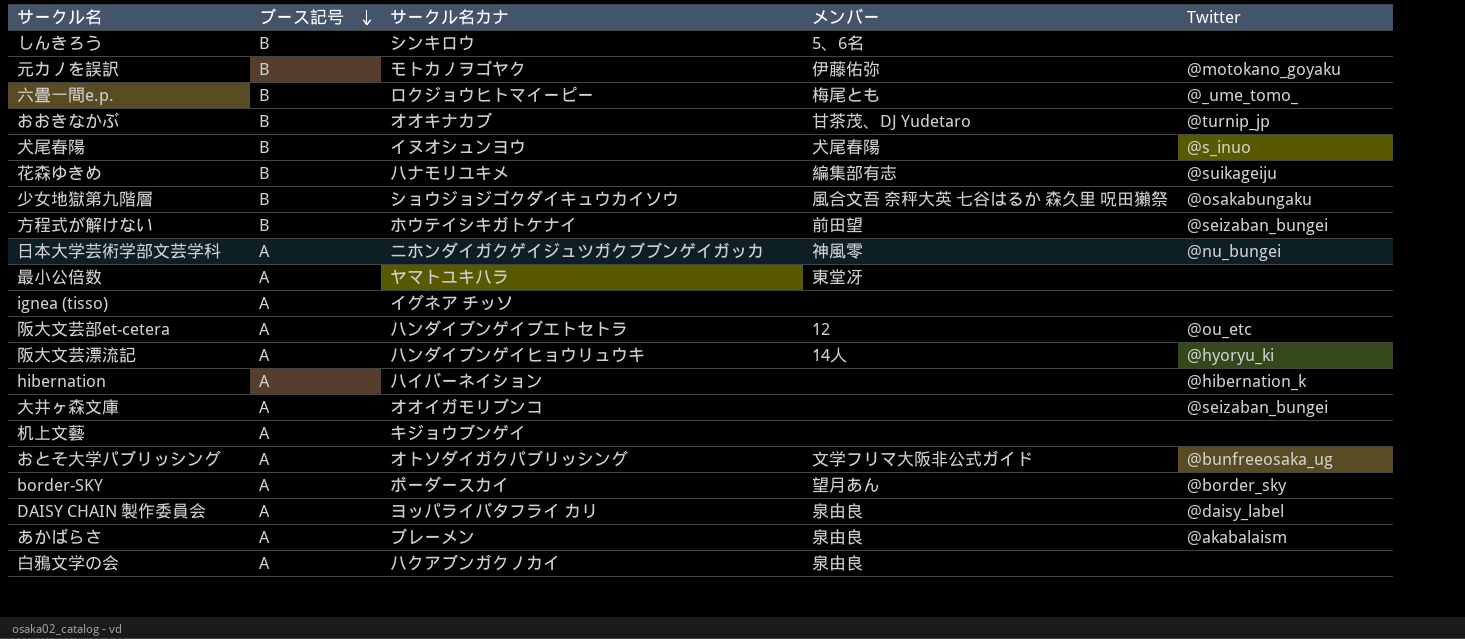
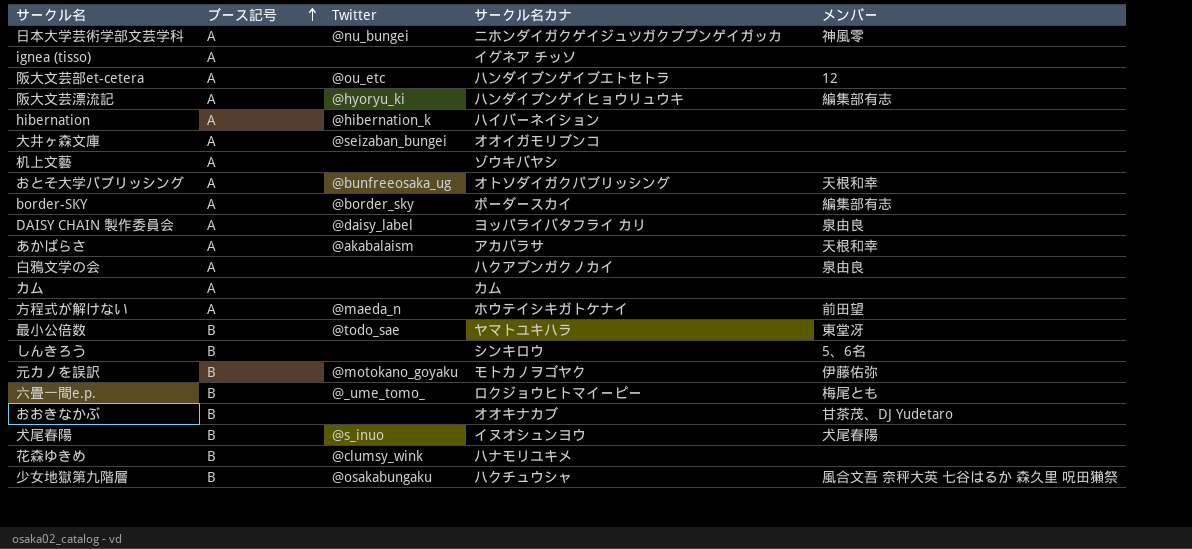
row order: ブース記号 descending -> ブース記号 ascending
column Twitter | position: 5 -> 3
阪大文芸漂流記 | メンバー: 14人 -> 編集部有志
机上文藝 | サークル名カナ: キジョウブンゲイ -> ゾウキバヤシ
おとそ大学パブリッシング | メンバー: 文学フリマ大阪非公式ガイド -> 天根和幸
border-SKY | メンバー: 望月あん -> 編集部有志
あかばらさ | サークル名カナ: ブレーメン -> アカバラサ
あかばらさ | メンバー: 泉由良 -> 天根和幸
row カム: none -> A | none | カム | none
方程式が解けない | ブース記号: B -> A
方程式が解けない | Twitter: @seizaban_bungei -> @maeda_n
最小公倍数 | ブース記号: A -> B
最小公倍数 | Twitter: none -> @todo_sae
おおきなかぶ | Twitter: @turnip_jp -> none
花森ゆきめ | Twitter: @suikageiju -> @clumsy_wink
花森ゆきめ | メンバー: 編集部有志 -> none
少女地獄第九階層 | サークル名カナ: ショウジョジゴクダイキュウカイソウ -> ハクチュウシャ

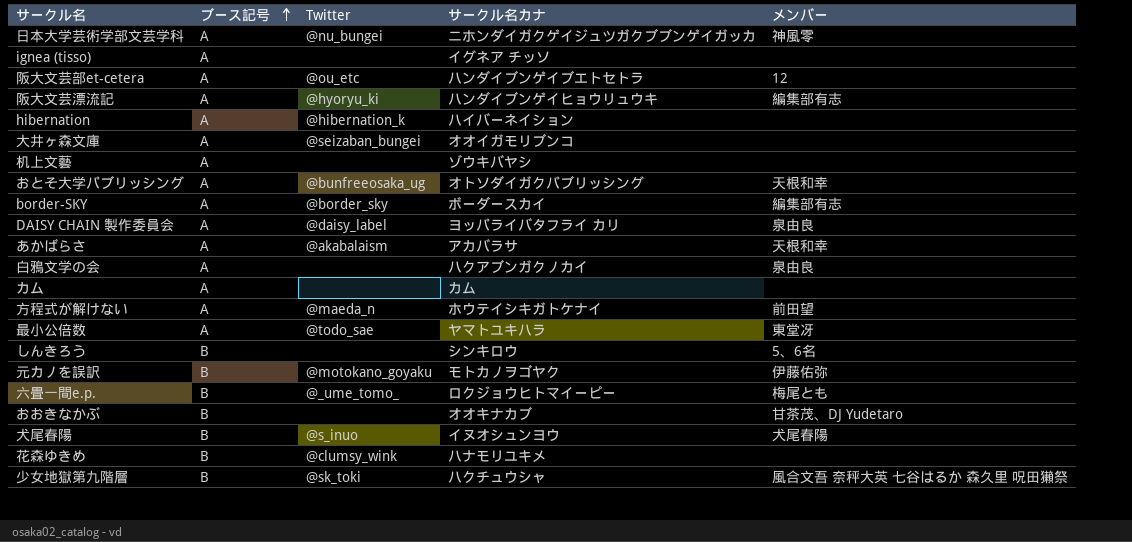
最小公倍数 | ブース記号: B -> A
少女地獄第九階層 | Twitter: @osakabungaku -> @sk_toki

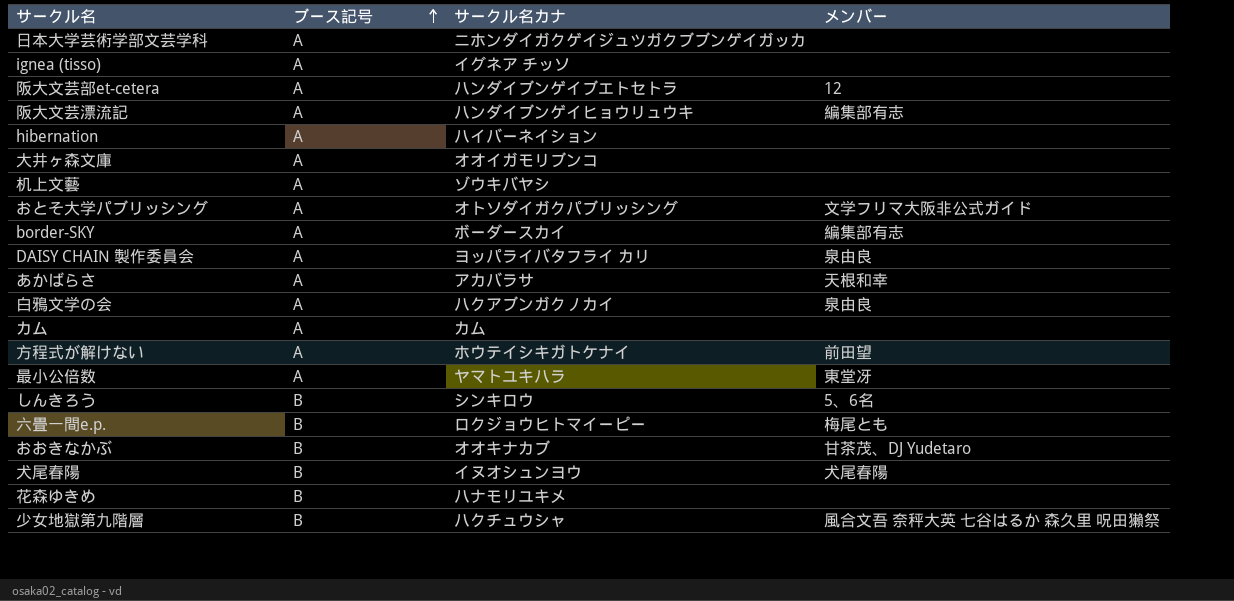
column Twitter | position: 3 -> none
row 元カノを誤訳: B | @motokano_goyaku | モトカノヲゴヤク | 伊藤佑弥 -> none
日本大学芸術学部文芸学科 | メンバー: 神風零 -> none
おとそ大学パブリッシング | メンバー: 天根和幸 -> 文学フリマ大阪非公式ガイド

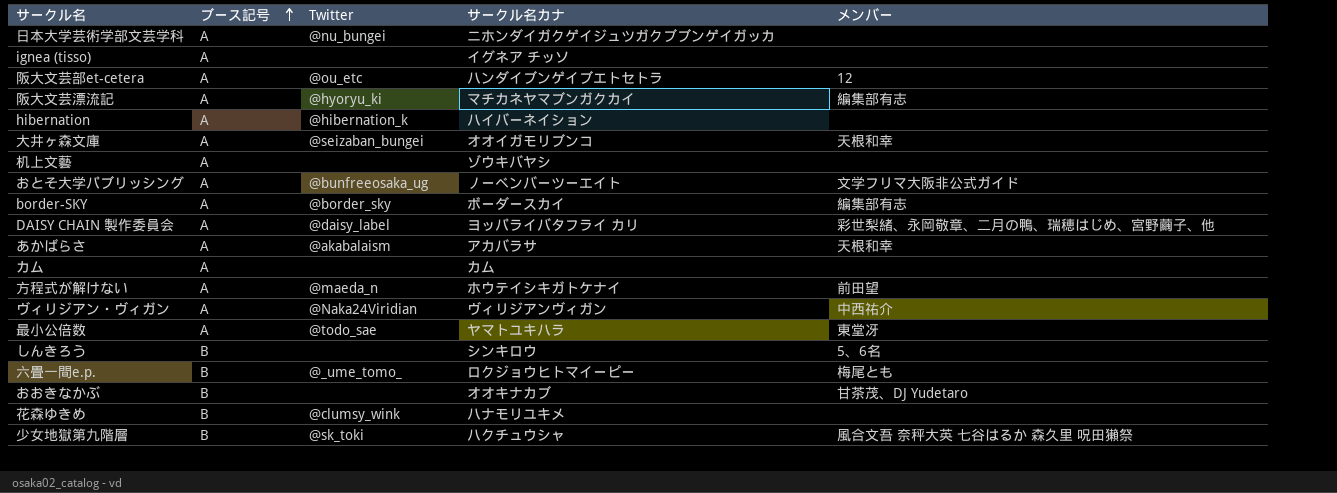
column Twitter | position: none -> 3
row 白鴉文学の会: A | ハクアブンガクノカイ | 泉由良 -> none
row 犬尾春陽: B | イヌオシュンヨウ | 犬尾春陽 -> none
阪大文芸漂流記 | サークル名カナ: ハンダイブンゲイヒョウリュウキ -> マチカネヤマブンガクカイ
大井ヶ森文庫 | メンバー: none -> 天根和幸
おとそ大学パブリッシング | サークル名カナ: オトソダイガクパブリッシング -> ノーベンバーツーエイト
DAISY CHAIN 製作委員会 | メンバー: 泉由良 -> 彩世梨緒、永岡敬章、二月の鴨、瑞穂はじめ、宮野繭子、他
row ヴィリジアン・ヴィガン: none -> A | @Naka24Viridian | ヴィリジアンヴィガン | 中西祐介

